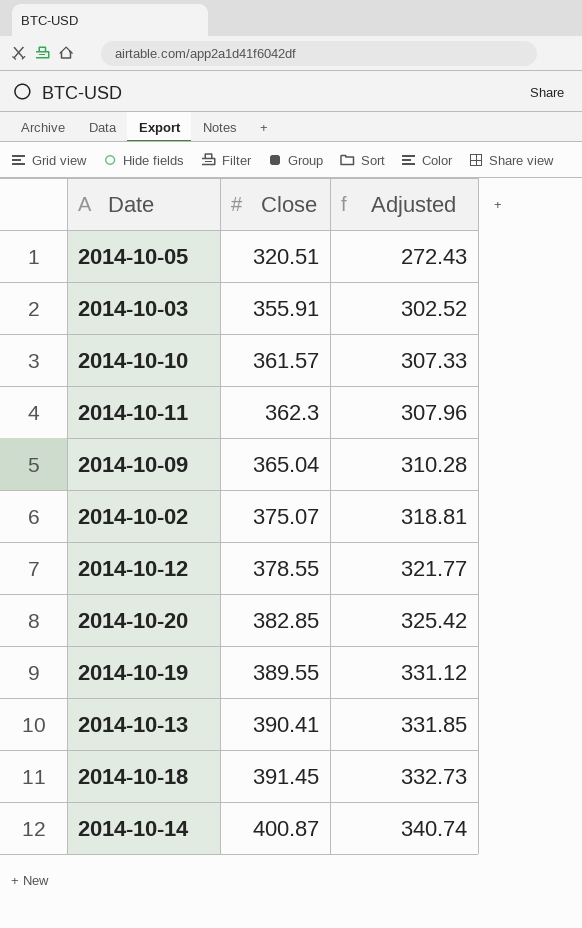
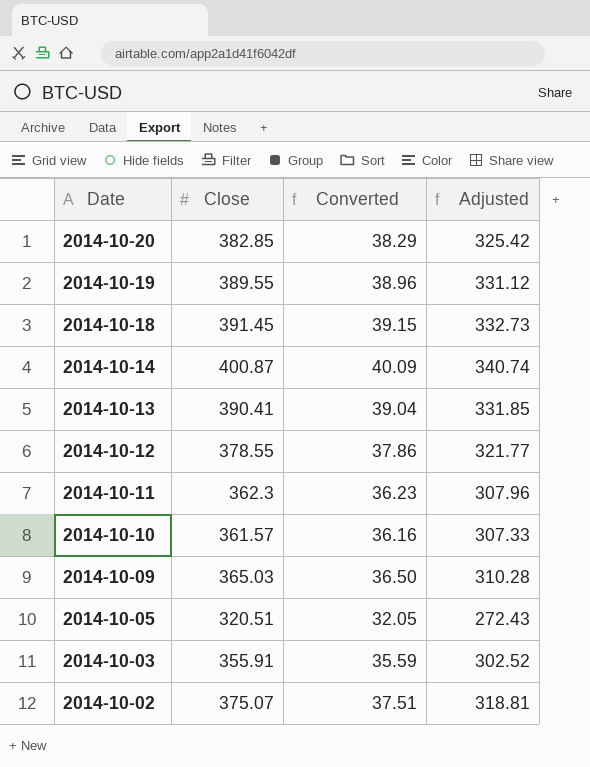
row order: Close ascending -> Date descending
column Converted | formula: none -> [Close] * 0.1
2014-10-09 | Close: 365.04 -> 365.03

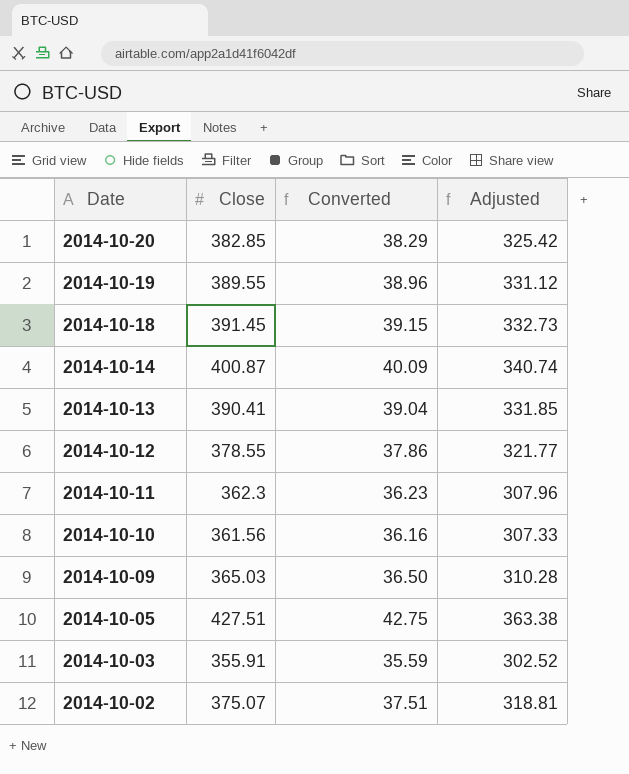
2014-10-10 | Close: 361.57 -> 361.56
2014-10-05 | Close: 320.51 -> 427.51
2014-10-05 | Converted: 32.05 -> 42.75
2014-10-05 | Adjusted: 272.43 -> 363.38

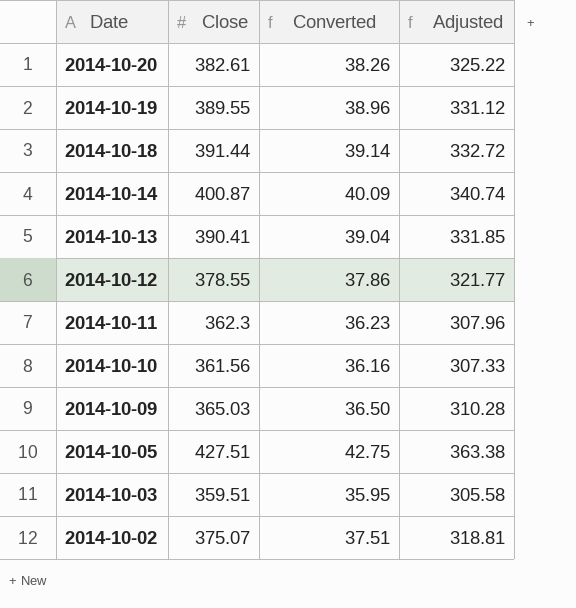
2014-10-20 | Close: 382.85 -> 382.61
2014-10-20 | Converted: 38.29 -> 38.26
2014-10-20 | Adjusted: 325.42 -> 325.22
2014-10-18 | Close: 391.45 -> 391.44
2014-10-18 | Converted: 39.15 -> 39.14
2014-10-18 | Adjusted: 332.73 -> 332.72
2014-10-03 | Close: 355.91 -> 359.51
2014-10-03 | Converted: 35.59 -> 35.95
2014-10-03 | Adjusted: 302.52 -> 305.58

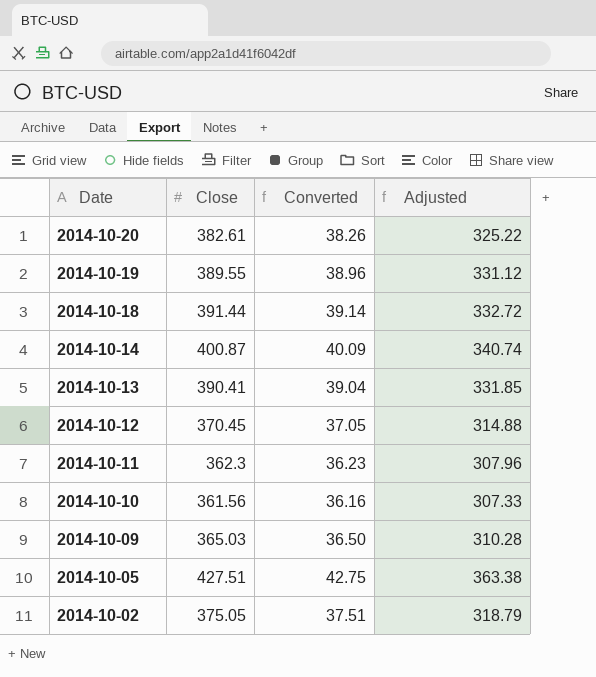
row 2014-10-03: 359.51 | 35.95 | 305.58 -> none
2014-10-12 | Close: 378.55 -> 370.45
2014-10-12 | Converted: 37.86 -> 37.05
2014-10-12 | Adjusted: 321.77 -> 314.88
2014-10-02 | Close: 375.07 -> 375.05
2014-10-02 | Adjusted: 318.81 -> 318.79

